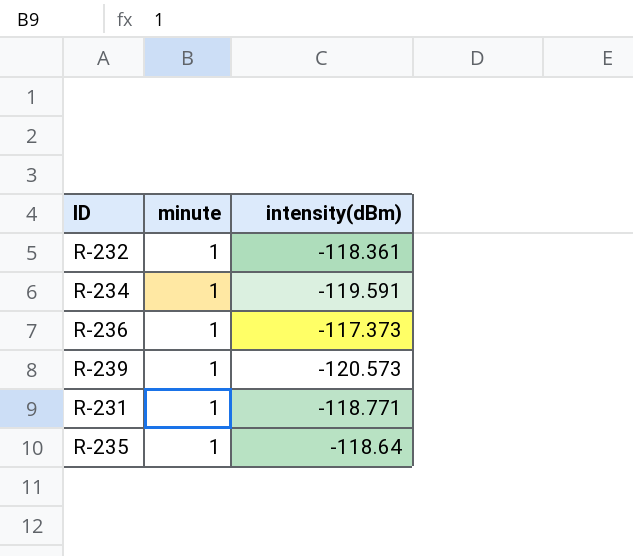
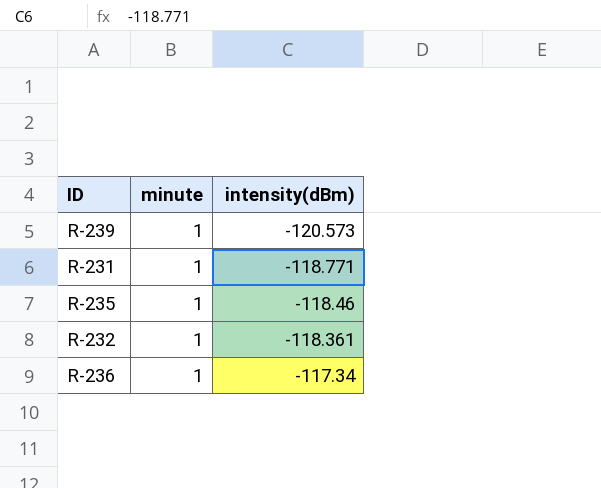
row order: none -> intensity(dBm) ascending
row R-234: 1 | -119.591 -> none
R-235 | intensity(dBm): -118.64 -> -118.46
R-236 | intensity(dBm): -117.373 -> -117.34

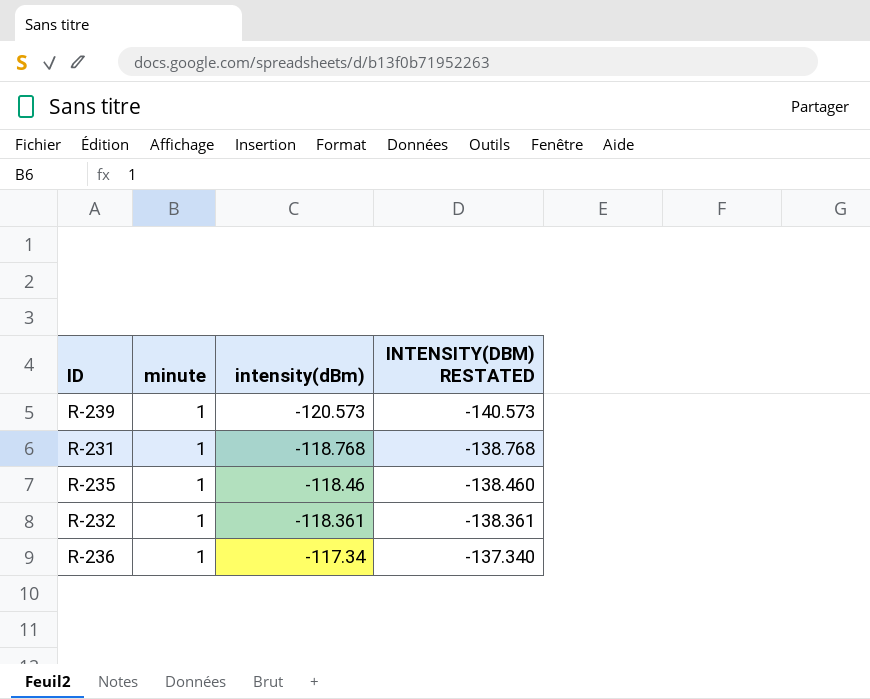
column INTENSITY(DBM) RESTATED | formula: none -> [intensity(dBm)] - 20
R-231 | intensity(dBm): -118.771 -> -118.768

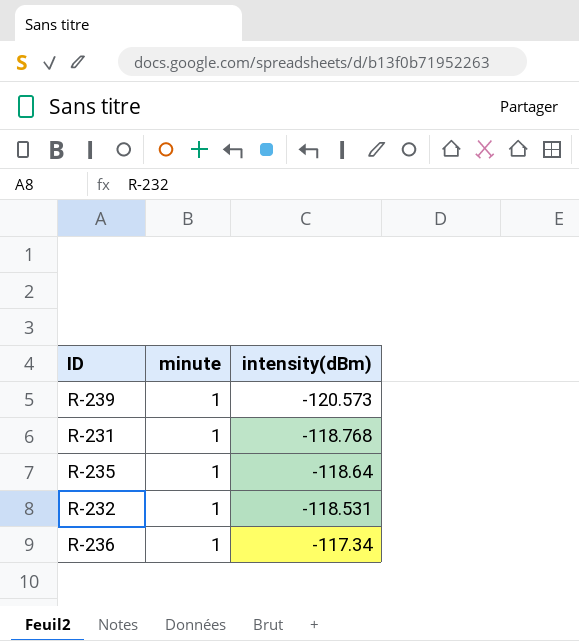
column INTENSITY(DBM) RESTATED | formula: [intensity(dBm)] - 20 -> none
R-235 | intensity(dBm): -118.46 -> -118.64
R-232 | intensity(dBm): -118.361 -> -118.531

